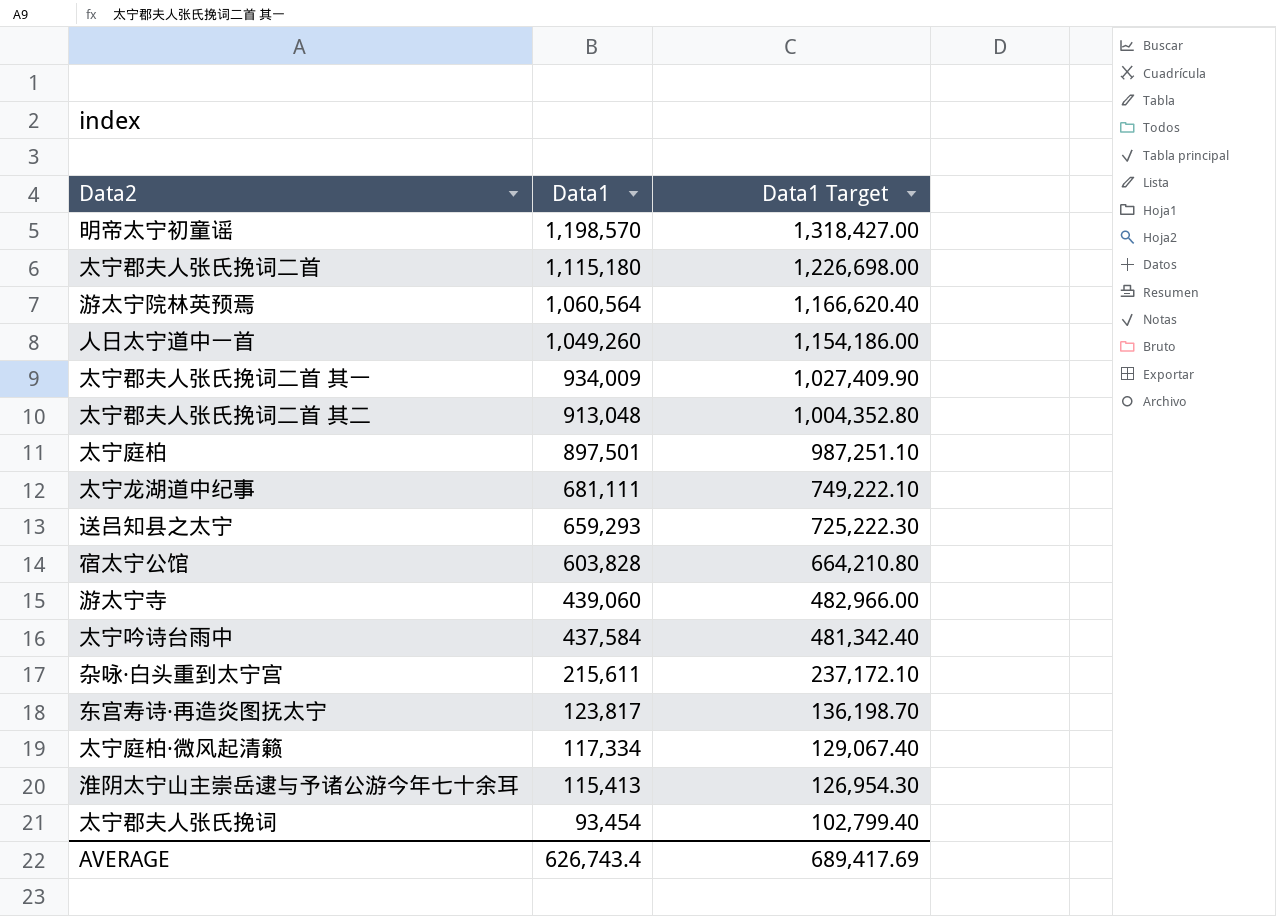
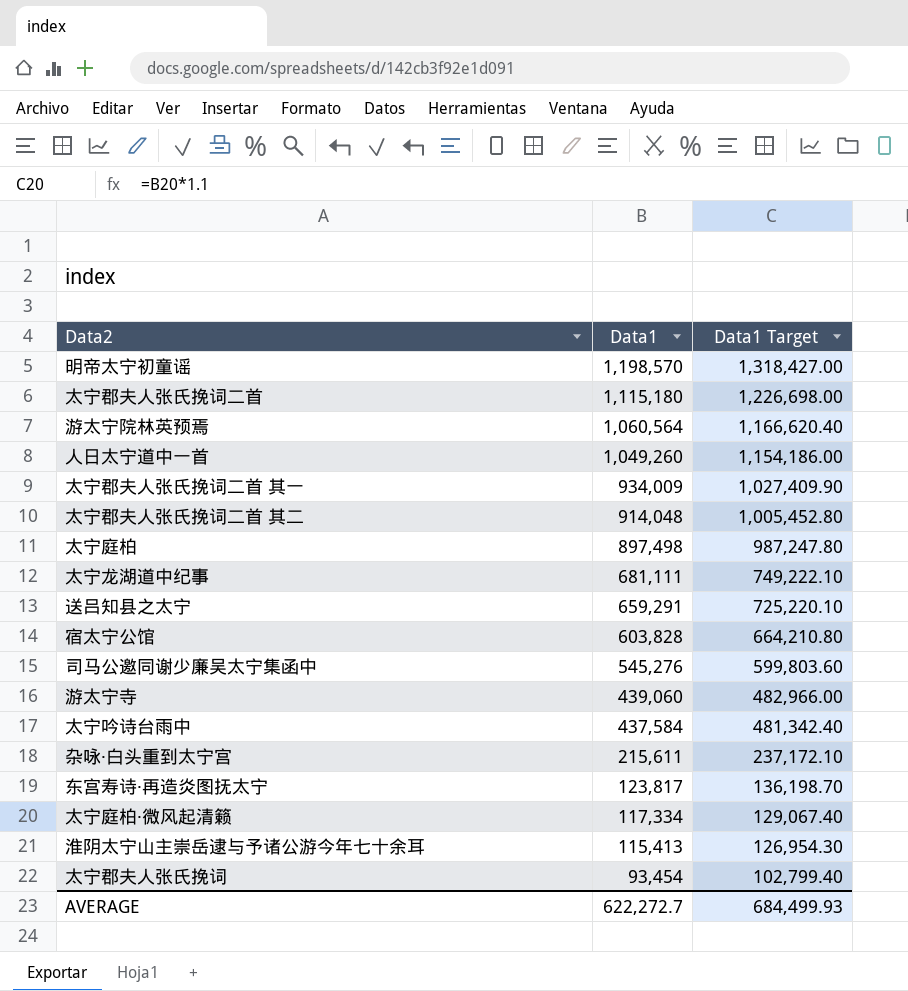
太宁郡夫人张氏挽词二首 其二 | Data1: 913,048 -> 914,048
太宁郡夫人张氏挽词二首 其二 | Data1 Target: 1,004,352.80 -> 1,005,452.80
太宁庭柏 | Data1: 897,501 -> 897,498
太宁庭柏 | Data1 Target: 987,251.10 -> 987,247.80
送吕知县之太宁 | Data1: 659,293 -> 659,291
送吕知县之太宁 | Data1 Target: 725,222.30 -> 725,220.10
row 司马公邀同谢少廉吴太宁集函中: none -> 545,276 | 599,803.60
AVERAGE | Data1: 626,743.4 -> 622,272.7
AVERAGE | Data1 Target: 689,417.69 -> 684,499.93

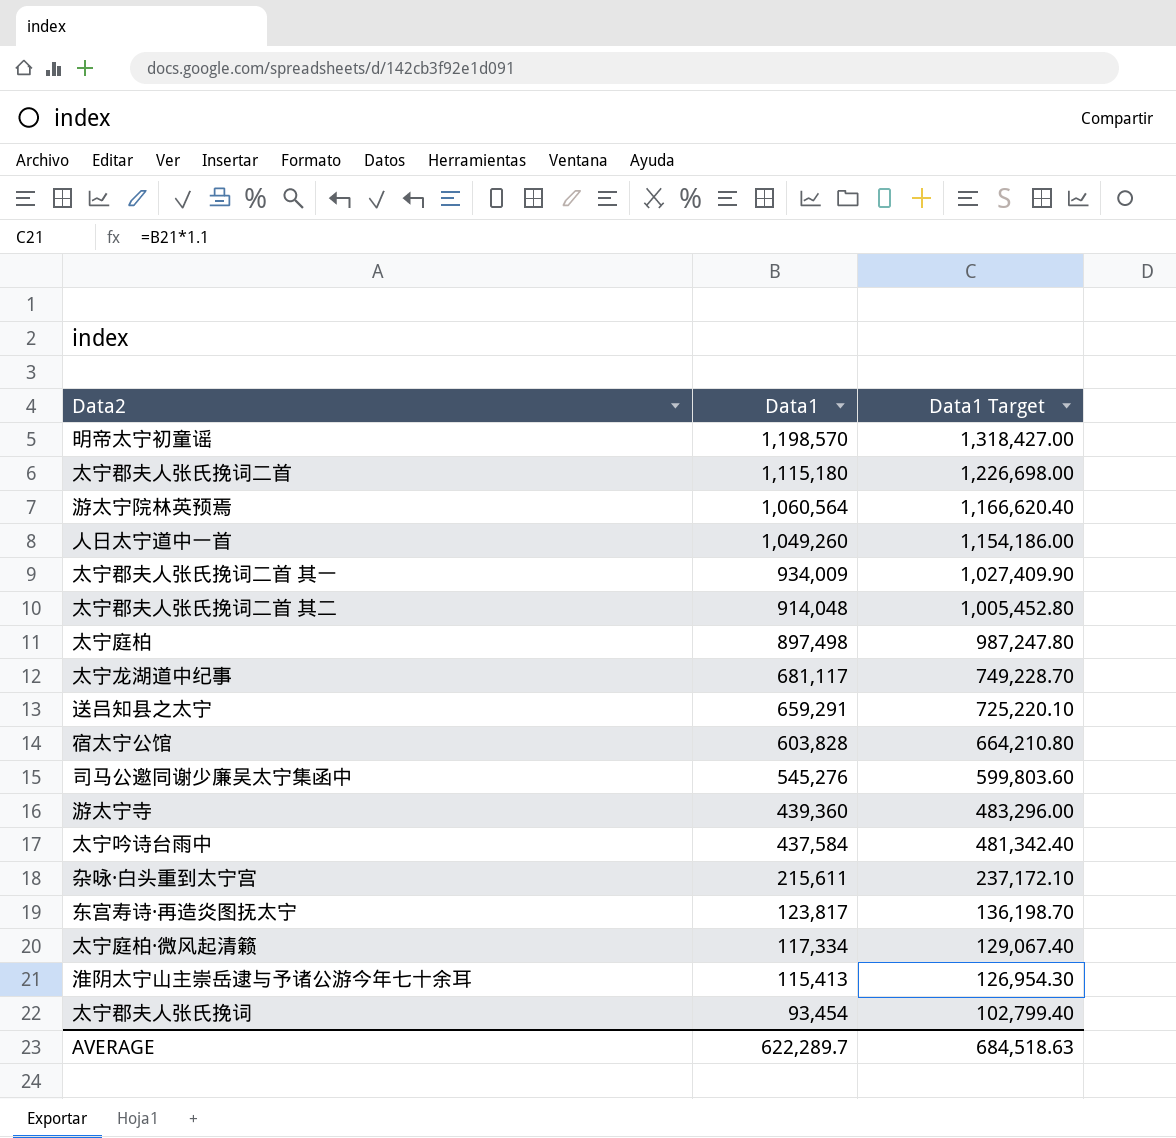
太宁龙湖道中纪事 | Data1: 681,111 -> 681,117
太宁龙湖道中纪事 | Data1 Target: 749,222.10 -> 749,228.70
游太宁寺 | Data1: 439,060 -> 439,360
游太宁寺 | Data1 Target: 482,966.00 -> 483,296.00
AVERAGE | Data1: 622,272.7 -> 622,289.7
AVERAGE | Data1 Target: 684,499.93 -> 684,518.63

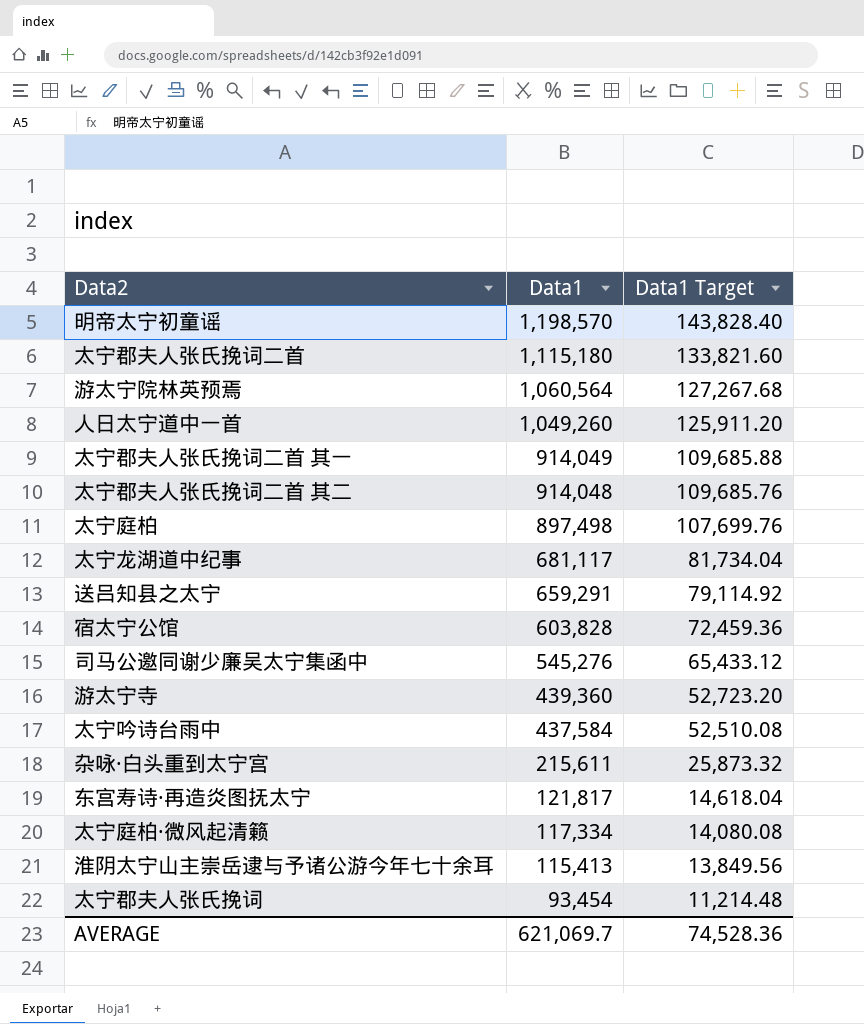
column Data1 Target | formula: [Data1] * 1.1 -> [Data1] * 0.12
太宁郡夫人张氏挽词二首 其一 | Data1: 934,009 -> 914,049
东宫寿诗·再造炎图抚太宁 | Data1: 123,817 -> 121,817
AVERAGE | Data1: 622,289.7 -> 621,069.7
AVERAGE | Data1 Target: 684,518.63 -> 74,528.36

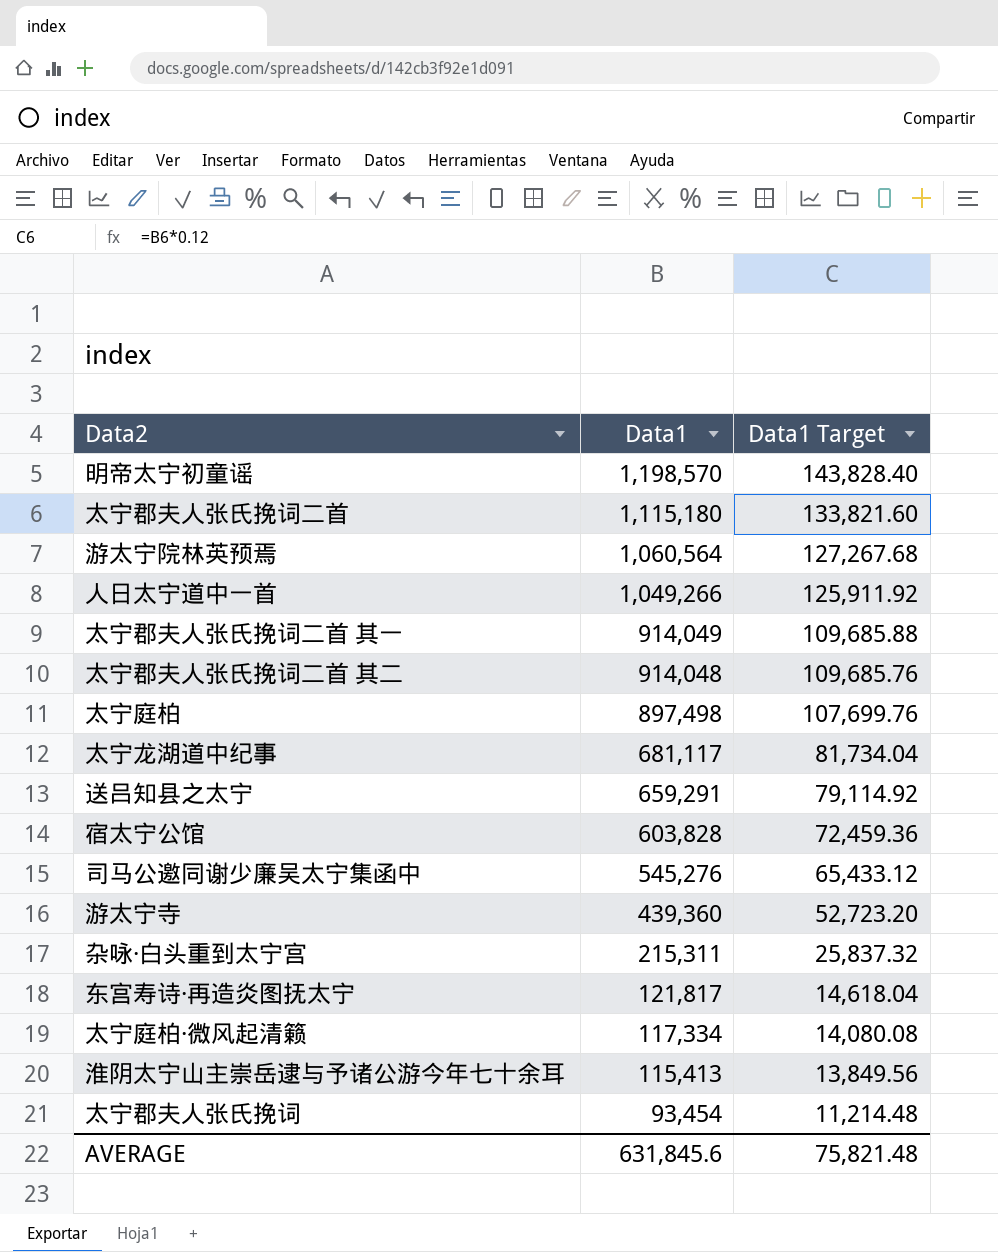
row 太宁吟诗台雨中: 437,584 | 52,510.08 -> none
人日太宁道中一首 | Data1: 1,049,260 -> 1,049,266
人日太宁道中一首 | Data1 Target: 125,911.20 -> 125,911.92
杂咏·白头重到太宁宫 | Data1: 215,611 -> 215,311
杂咏·白头重到太宁宫 | Data1 Target: 25,873.32 -> 25,837.32
AVERAGE | Data1: 621,069.7 -> 631,845.6
AVERAGE | Data1 Target: 74,528.36 -> 75,821.48

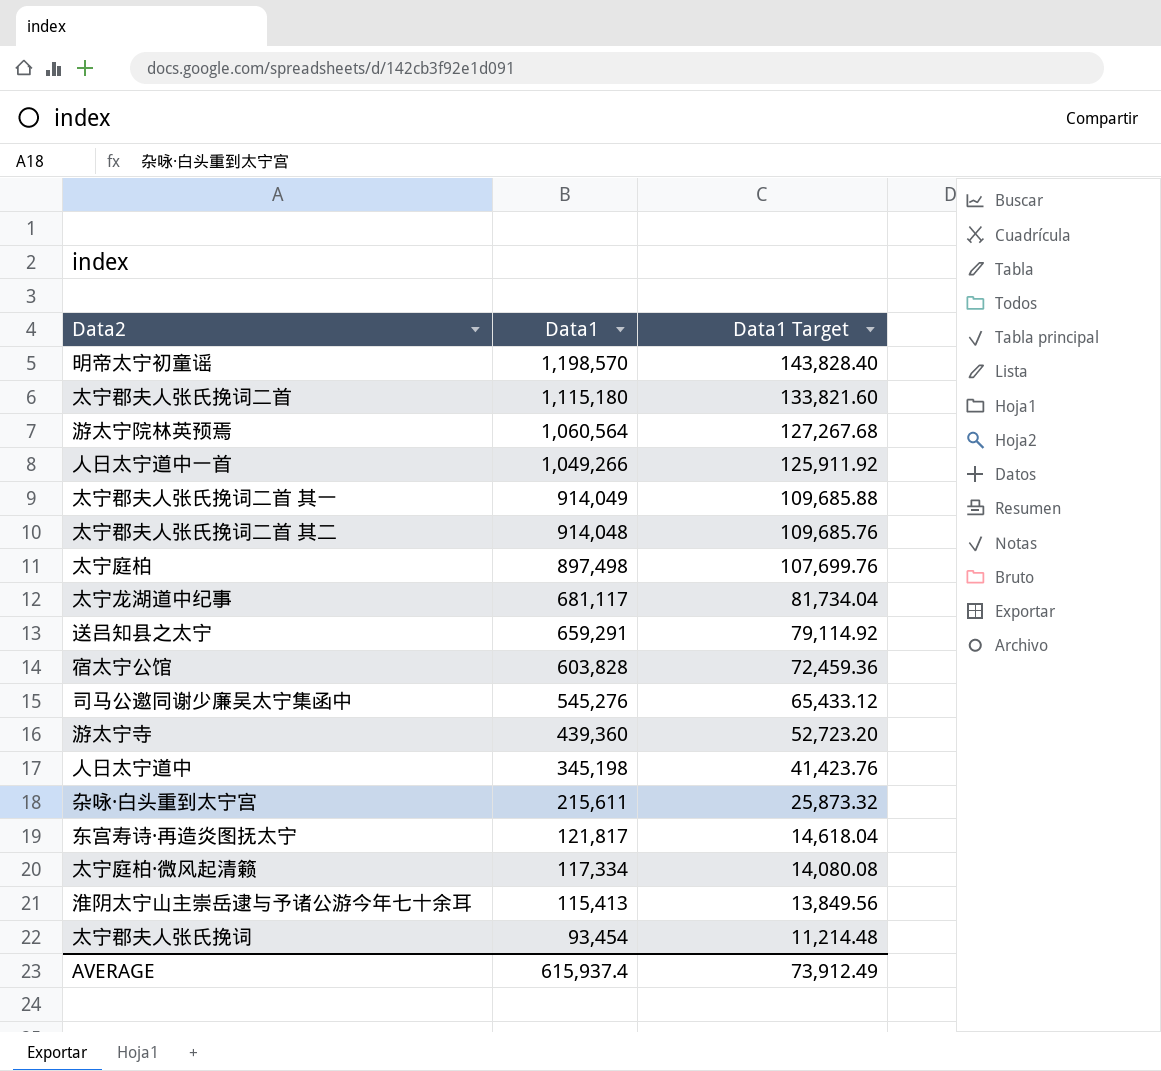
row 人日太宁道中: none -> 345,198 | 41,423.76
杂咏·白头重到太宁宫 | Data1: 215,311 -> 215,611
杂咏·白头重到太宁宫 | Data1 Target: 25,837.32 -> 25,873.32
AVERAGE | Data1: 631,845.6 -> 615,937.4
AVERAGE | Data1 Target: 75,821.48 -> 73,912.49

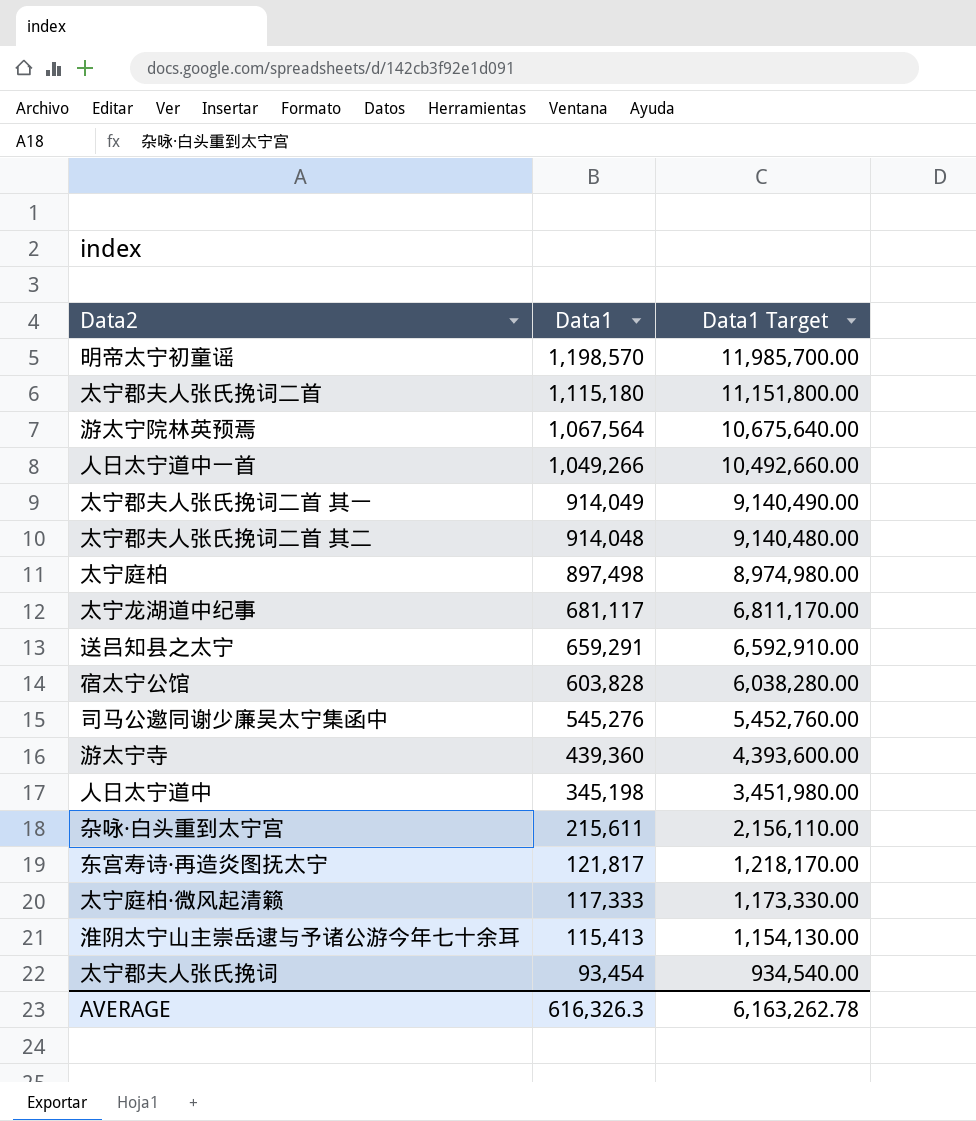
column Data1 Target | formula: [Data1] * 0.12 -> [Data1] * 10
游太宁院林英预焉 | Data1: 1,060,564 -> 1,067,564
太宁庭柏·微风起清籁 | Data1: 117,334 -> 117,333
AVERAGE | Data1: 615,937.4 -> 616,326.3
AVERAGE | Data1 Target: 73,912.49 -> 6,163,262.78

